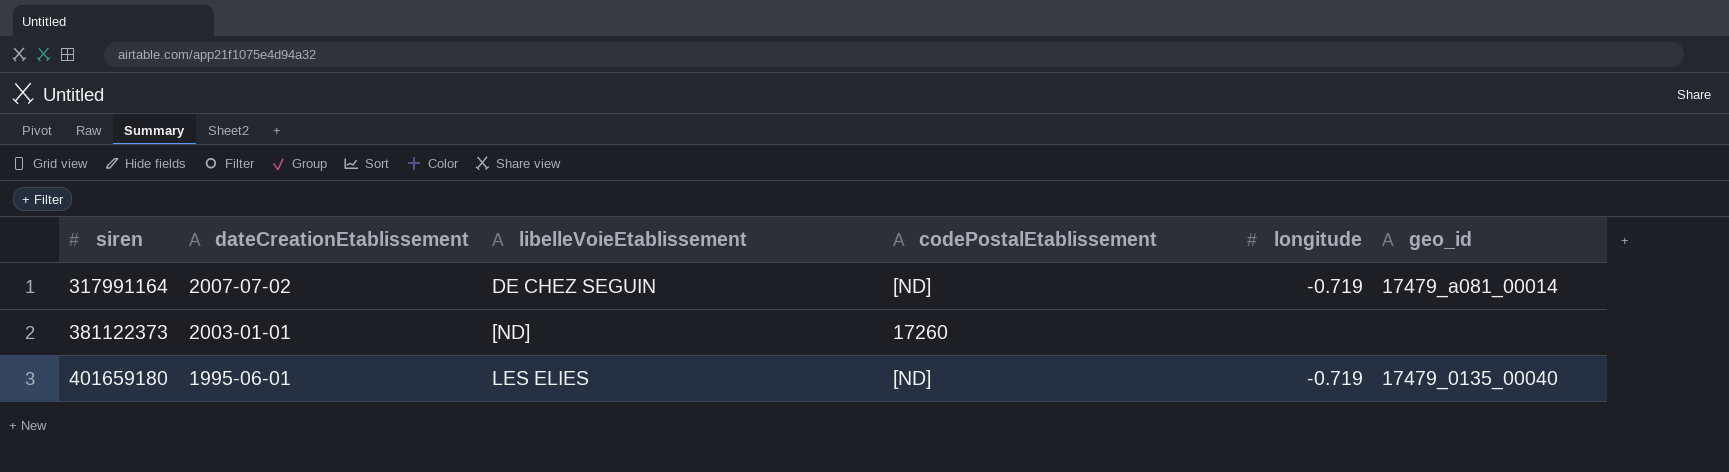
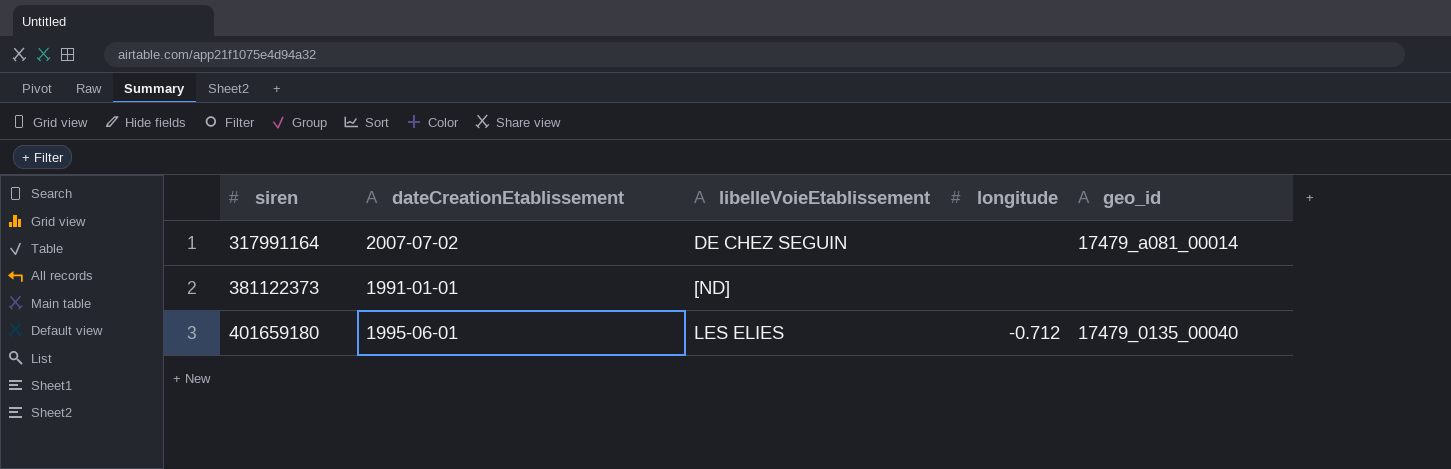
column codePostalEtablissement | position: 4 -> none
317991164 | longitude: -0.719 -> none
381122373 | dateCreationEtablissement: 2003-01-01 -> 1991-01-01
401659180 | longitude: -0.719 -> -0.712

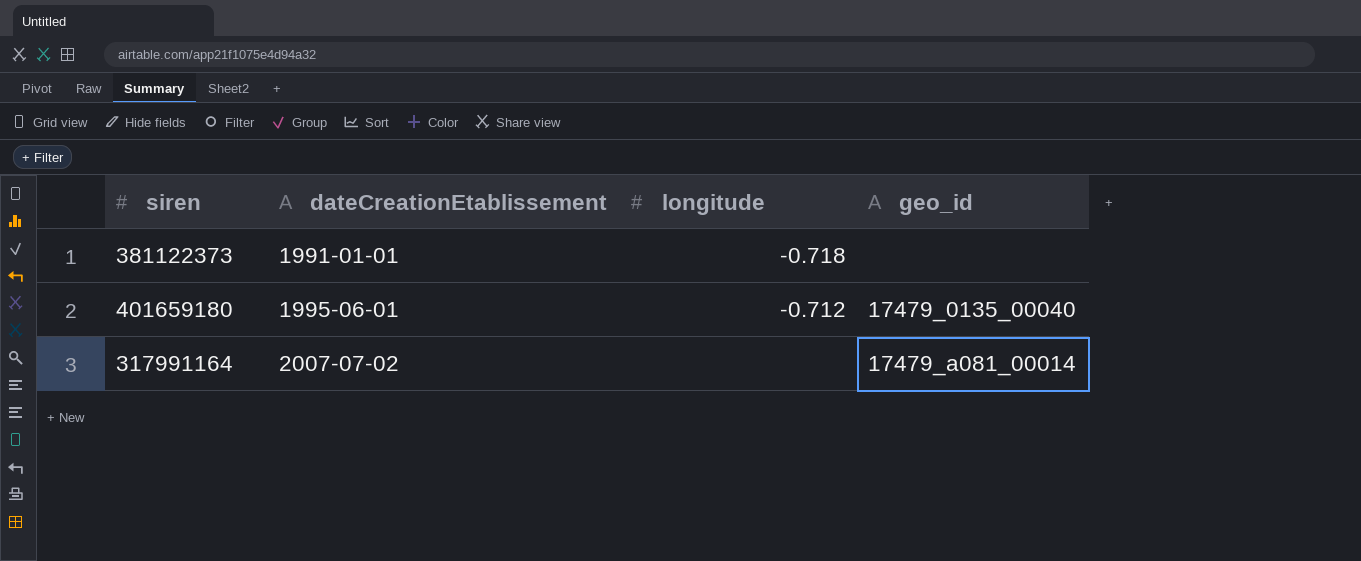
row order: siren ascending -> dateCreationEtablissement ascending
column libelleVoieEtablissement | position: 3 -> none
381122373 | longitude: none -> -0.718

